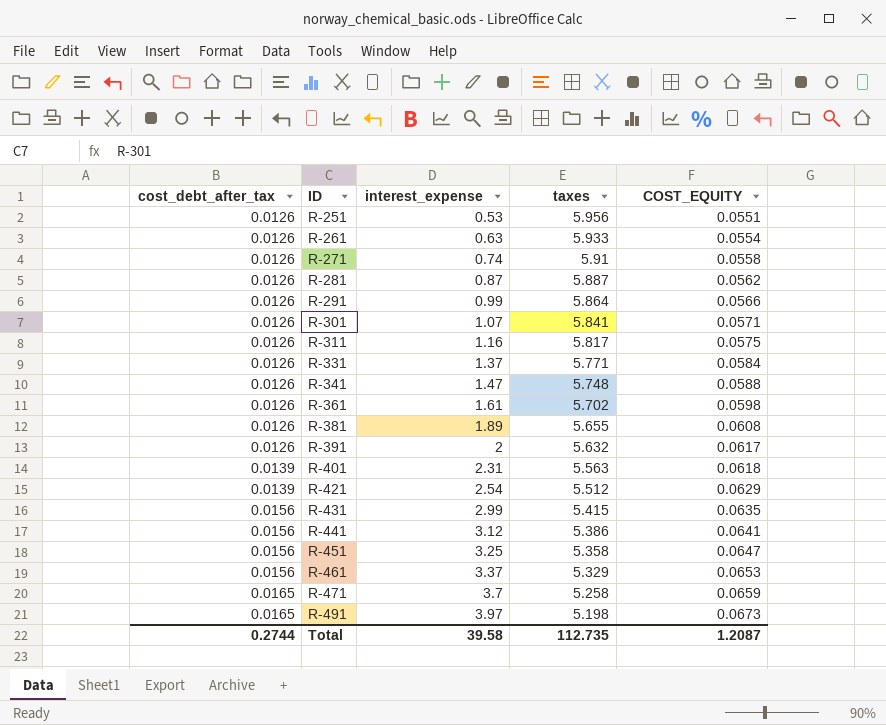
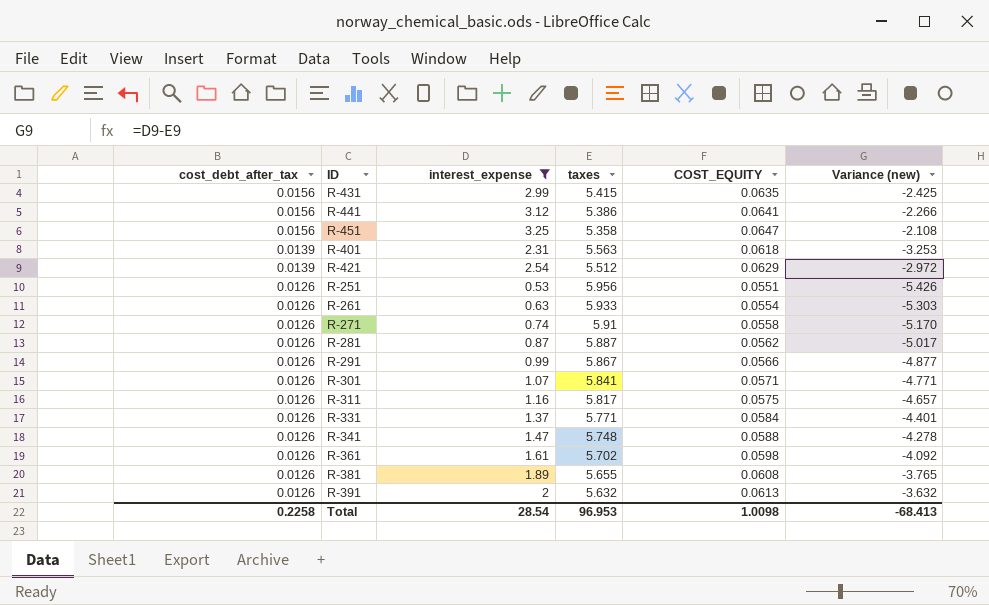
filter: none -> interest_expense <= 3.25
row order: cost_debt_after_tax ascending -> cost_debt_after_tax descending
column Variance (new) | formula: none -> [interest_expense] - [taxes]
R-291 | taxes: 5.864 -> 5.867
R-391 | COST_EQUITY: 0.0617 -> 0.0613
Total | cost_debt_after_tax: 0.2744 -> 0.2258
Total | interest_expense: 39.58 -> 28.54
Total | taxes: 112.735 -> 96.953
Total | COST_EQUITY: 1.2087 -> 1.0098

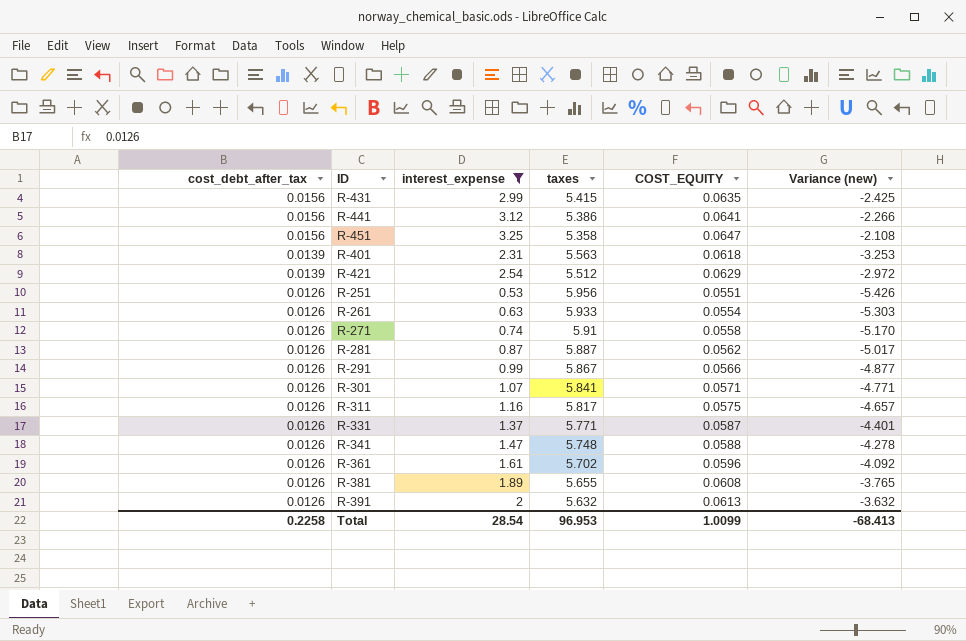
R-331 | COST_EQUITY: 0.0584 -> 0.0587
R-361 | COST_EQUITY: 0.0598 -> 0.0596
Total | COST_EQUITY: 1.0098 -> 1.0099

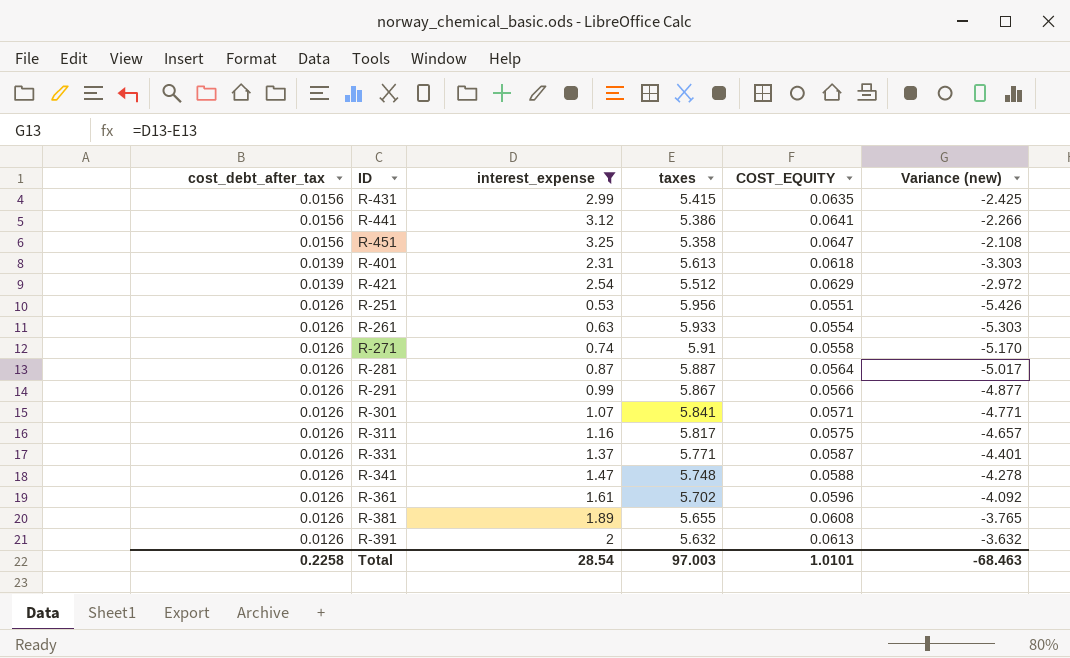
R-401 | taxes: 5.563 -> 5.613
R-401 | Variance (new): -3.253 -> -3.303
R-281 | COST_EQUITY: 0.0562 -> 0.0564
Total | taxes: 96.953 -> 97.003
Total | COST_EQUITY: 1.0099 -> 1.0101
Total | Variance (new): -68.413 -> -68.463

